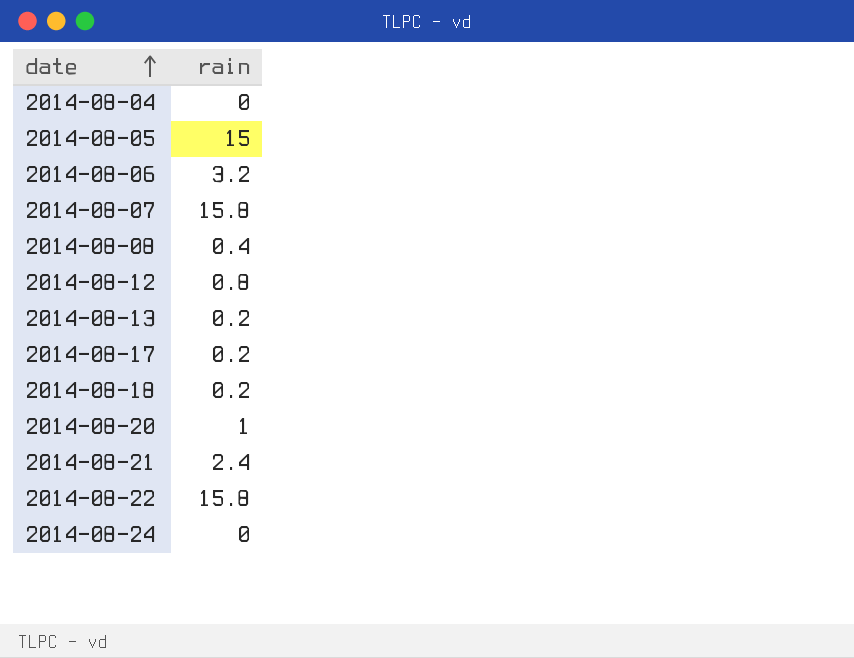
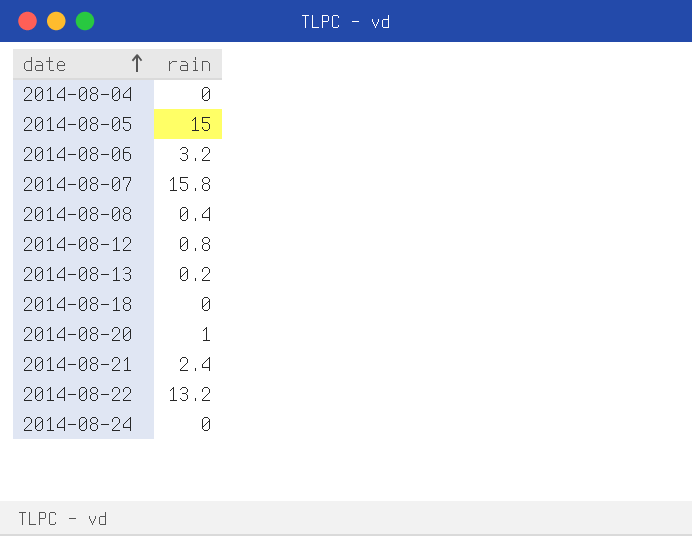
row 2014-08-17: 0.2 -> none
2014-08-18 | rain: 0.2 -> 0
2014-08-22 | rain: 15.8 -> 13.2

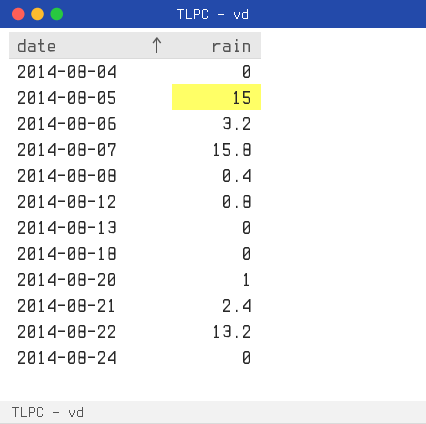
2014-08-13 | rain: 0.2 -> 0

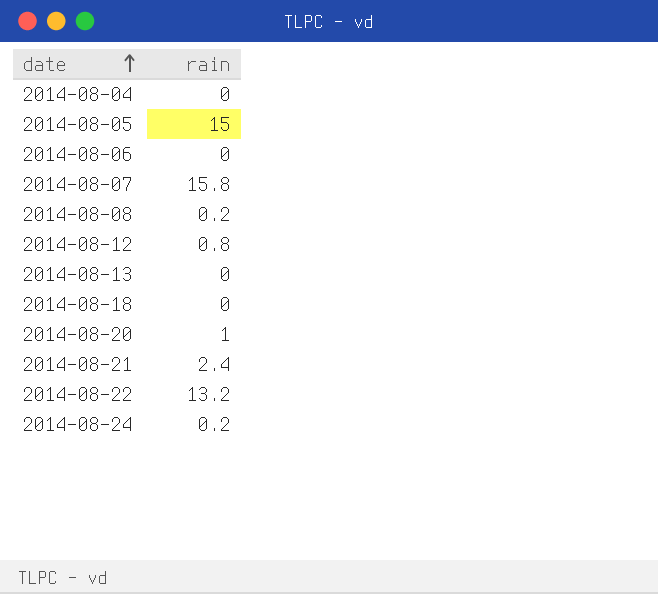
2014-08-06 | rain: 3.2 -> 0
2014-08-08 | rain: 0.4 -> 0.2
2014-08-24 | rain: 0 -> 0.2

